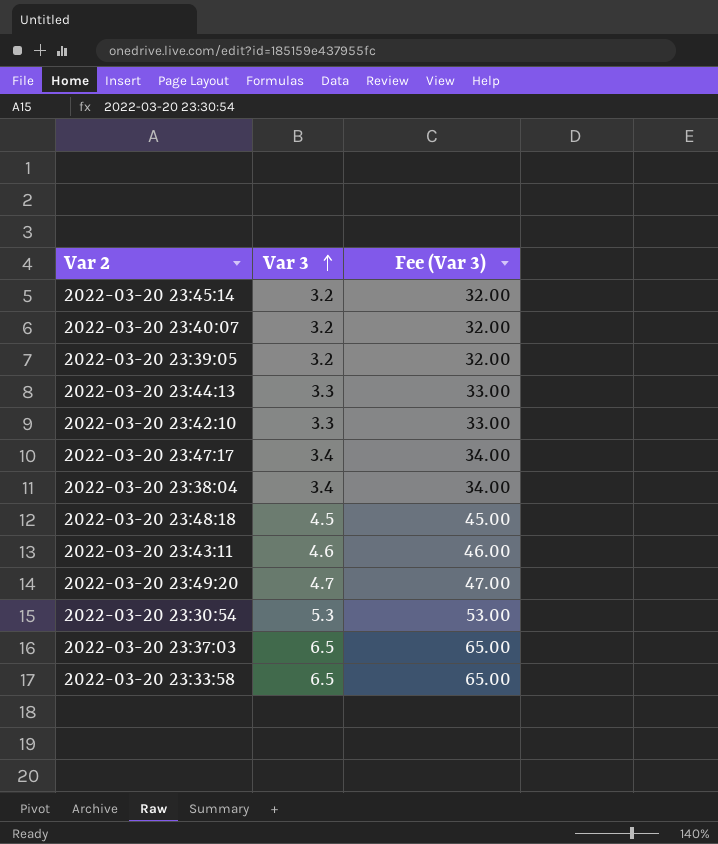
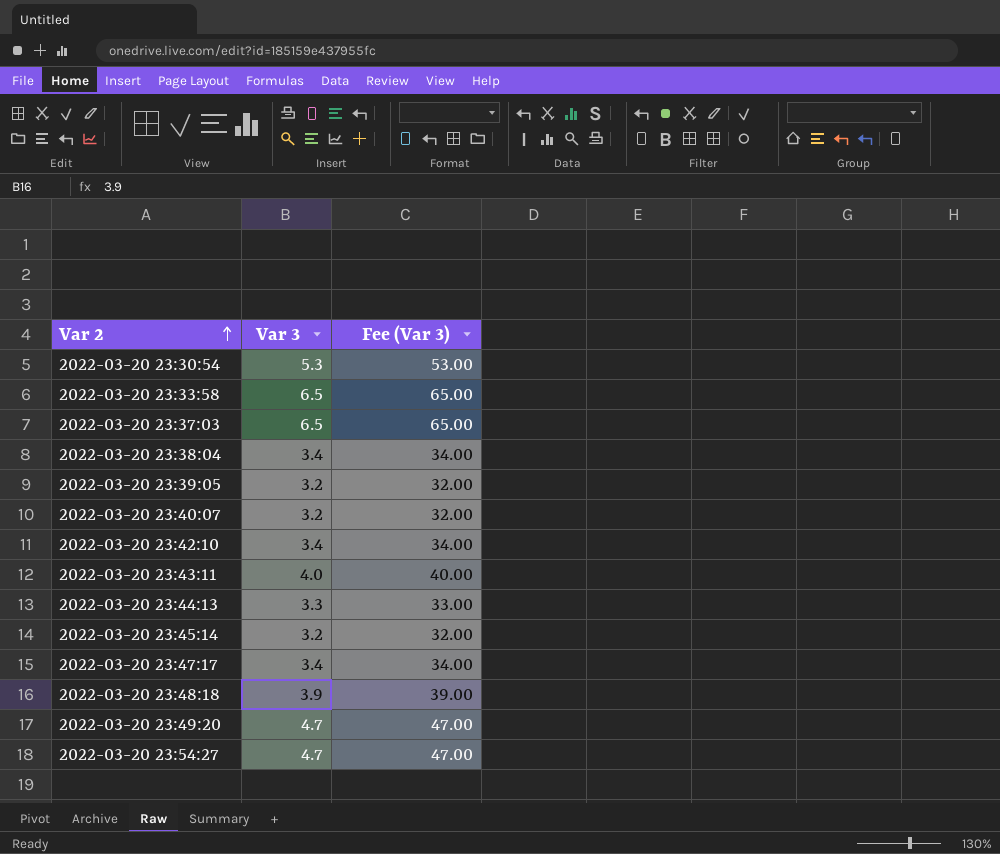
row order: Var 3 ascending -> Var 2 ascending
2022-03-20 23:42:10 | Var 3: 3.3 -> 3.4
2022-03-20 23:42:10 | Fee (Var 3): 33.00 -> 34.00
2022-03-20 23:43:11 | Var 3: 4.6 -> 4.0
2022-03-20 23:43:11 | Fee (Var 3): 46.00 -> 40.00
2022-03-20 23:48:18 | Var 3: 4.5 -> 3.9
2022-03-20 23:48:18 | Fee (Var 3): 45.00 -> 39.00
row 2022-03-20 23:54:27: none -> 4.7 | 47.00

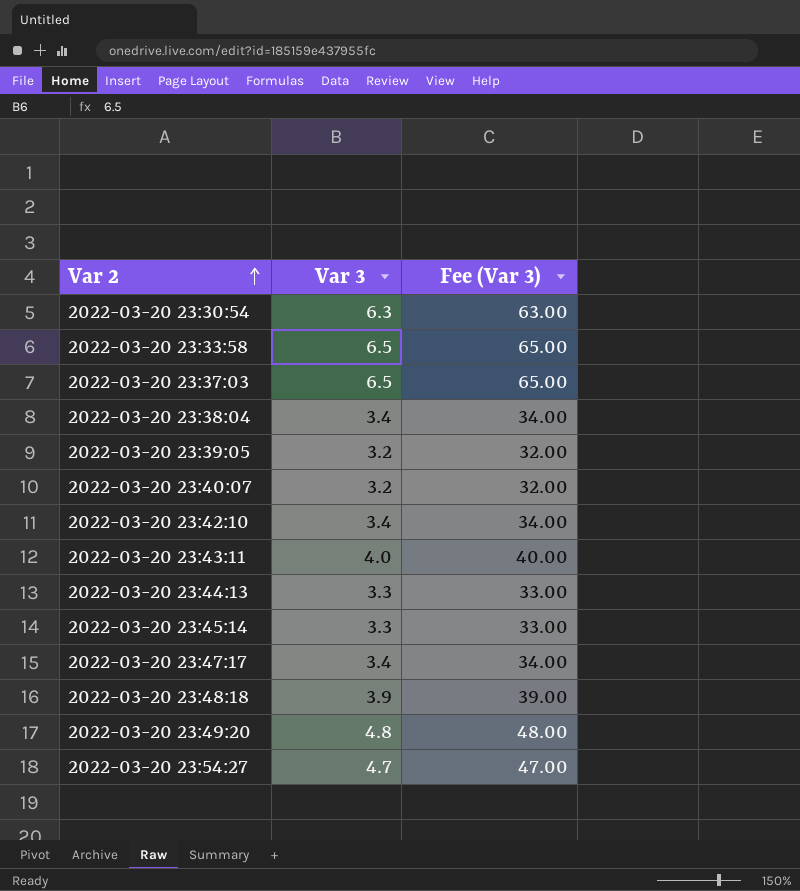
2022-03-20 23:30:54 | Var 3: 5.3 -> 6.3
2022-03-20 23:30:54 | Fee (Var 3): 53.00 -> 63.00
2022-03-20 23:45:14 | Var 3: 3.2 -> 3.3
2022-03-20 23:45:14 | Fee (Var 3): 32.00 -> 33.00
2022-03-20 23:49:20 | Var 3: 4.7 -> 4.8
2022-03-20 23:49:20 | Fee (Var 3): 47.00 -> 48.00

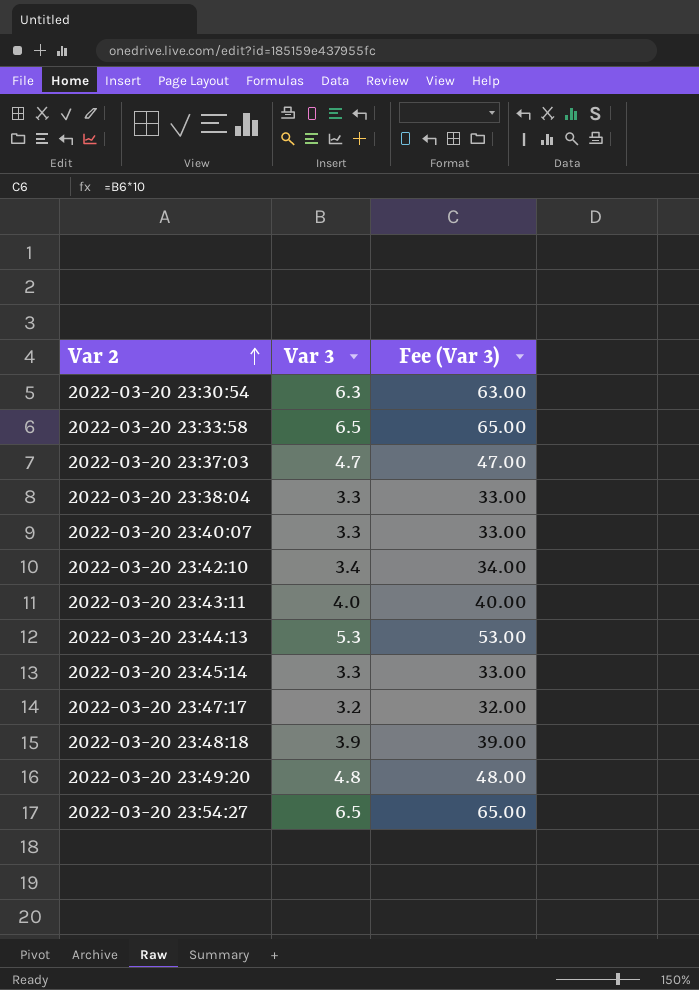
row 2022-03-20 23:39:05: 3.2 | 32.00 -> none
2022-03-20 23:37:03 | Var 3: 6.5 -> 4.7
2022-03-20 23:37:03 | Fee (Var 3): 65.00 -> 47.00
2022-03-20 23:38:04 | Var 3: 3.4 -> 3.3
2022-03-20 23:38:04 | Fee (Var 3): 34.00 -> 33.00
2022-03-20 23:40:07 | Var 3: 3.2 -> 3.3
2022-03-20 23:40:07 | Fee (Var 3): 32.00 -> 33.00
2022-03-20 23:44:13 | Var 3: 3.3 -> 5.3
2022-03-20 23:44:13 | Fee (Var 3): 33.00 -> 53.00
2022-03-20 23:47:17 | Var 3: 3.4 -> 3.2
2022-03-20 23:47:17 | Fee (Var 3): 34.00 -> 32.00
2022-03-20 23:54:27 | Var 3: 4.7 -> 6.5
2022-03-20 23:54:27 | Fee (Var 3): 47.00 -> 65.00

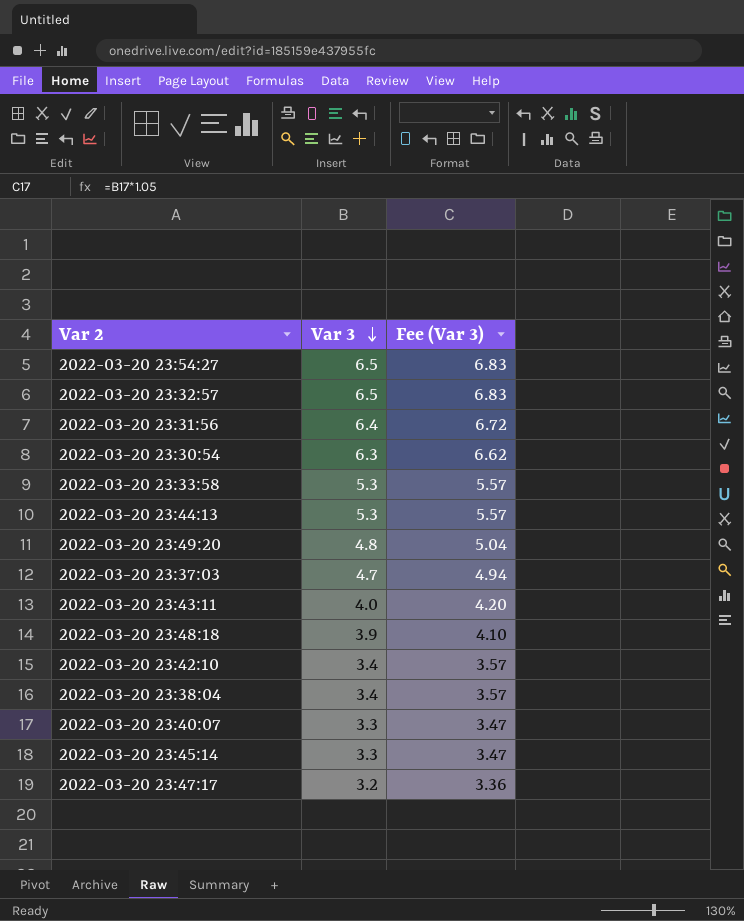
row order: Var 2 ascending -> Var 3 descending
column Fee (Var 3) | formula: [Var 3] * 10 -> [Var 3] * 1.05
row 2022-03-20 23:32:57: none -> 6.5 | 6.83
row 2022-03-20 23:31:56: none -> 6.4 | 6.72
2022-03-20 23:33:58 | Var 3: 6.5 -> 5.3
2022-03-20 23:38:04 | Var 3: 3.3 -> 3.4

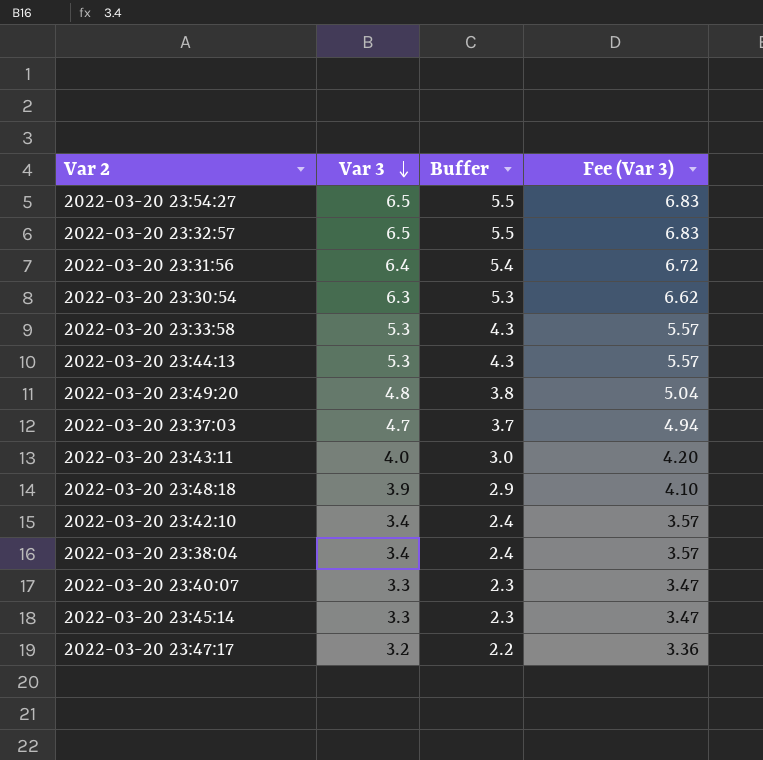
column Buffer | formula: none -> [Var 3] - 1

